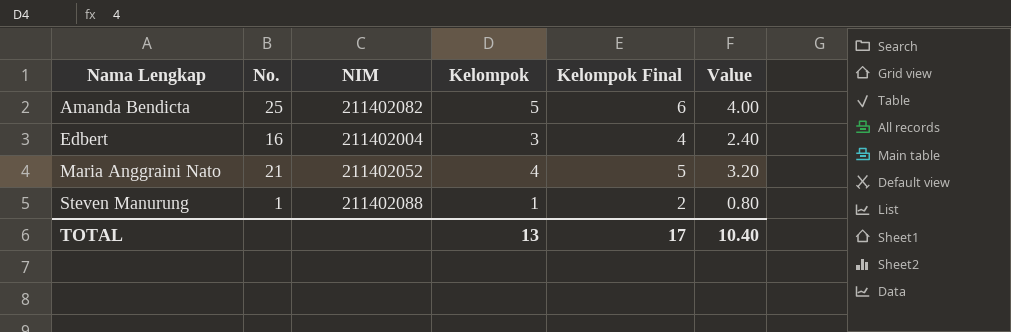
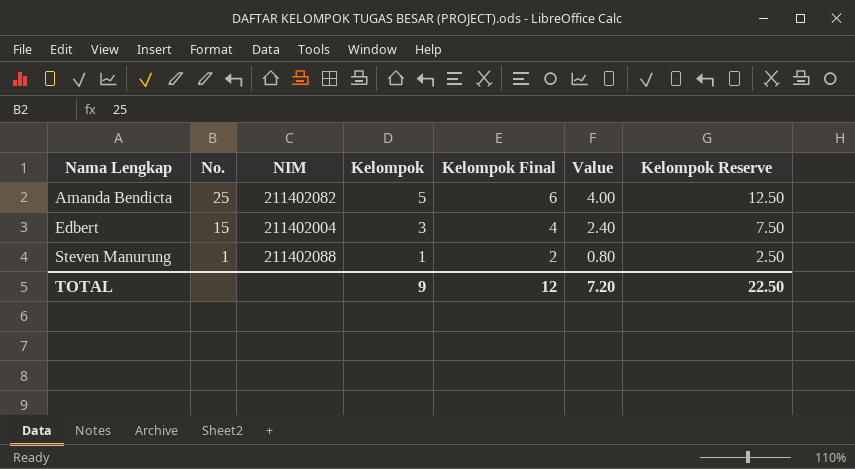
column Kelompok Reserve | formula: none -> [Kelompok] * 2.5
row Maria Anggraini Nato: 21 | 211402052 | 4 | 5 | 3.20 -> none
Edbert | No.: 16 -> 15
TOTAL | Kelompok: 13 -> 9
TOTAL | Kelompok Final: 17 -> 12
TOTAL | Value: 10.40 -> 7.20

